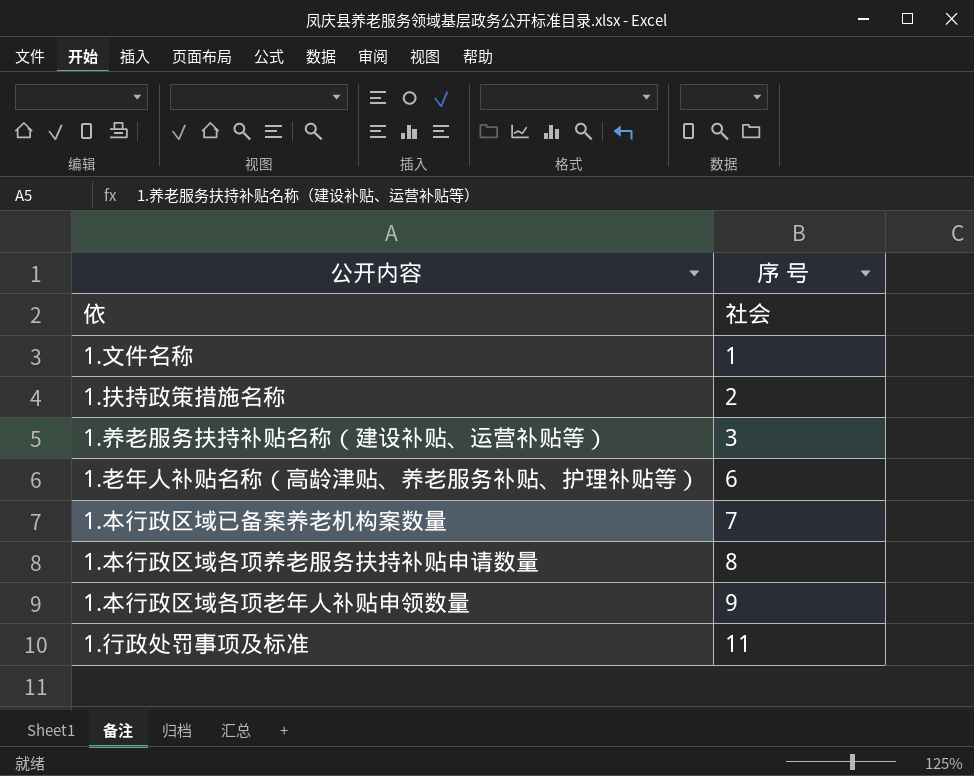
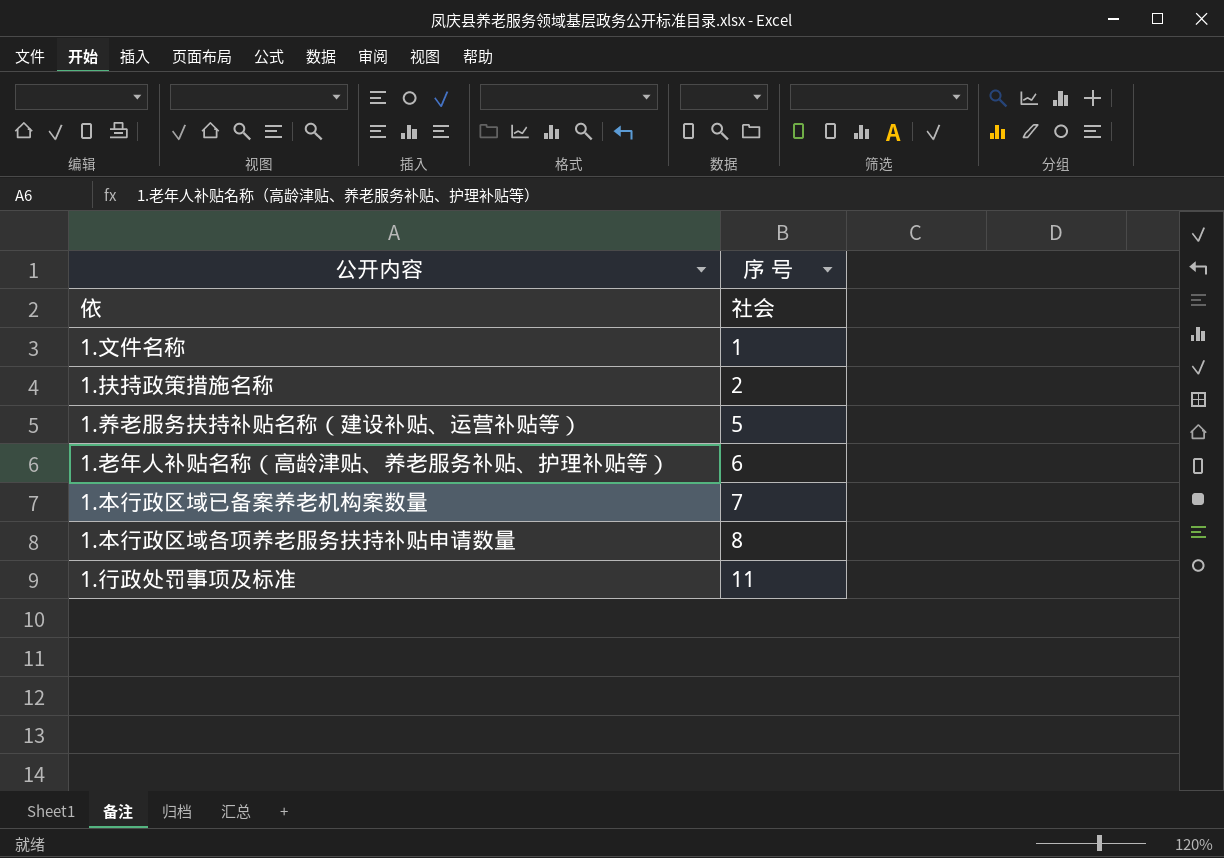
row 1.本行政区域各项老年人补贴申领数量: 9 -> none
1.养老服务扶持补贴名称（建设补贴、运营补贴等） | 序 号: 3 -> 5

